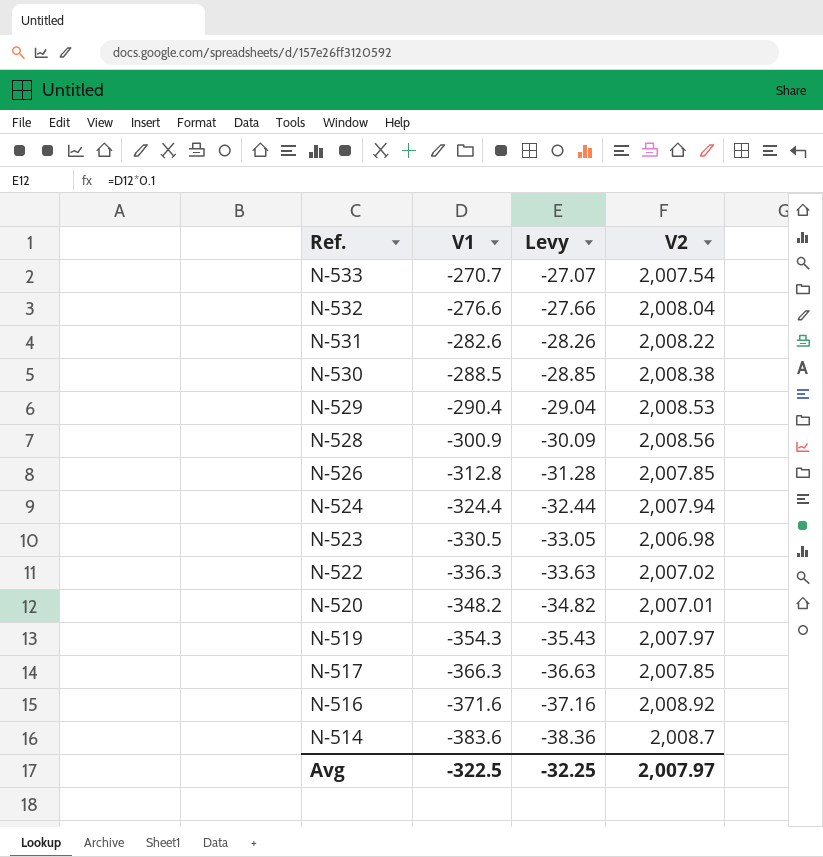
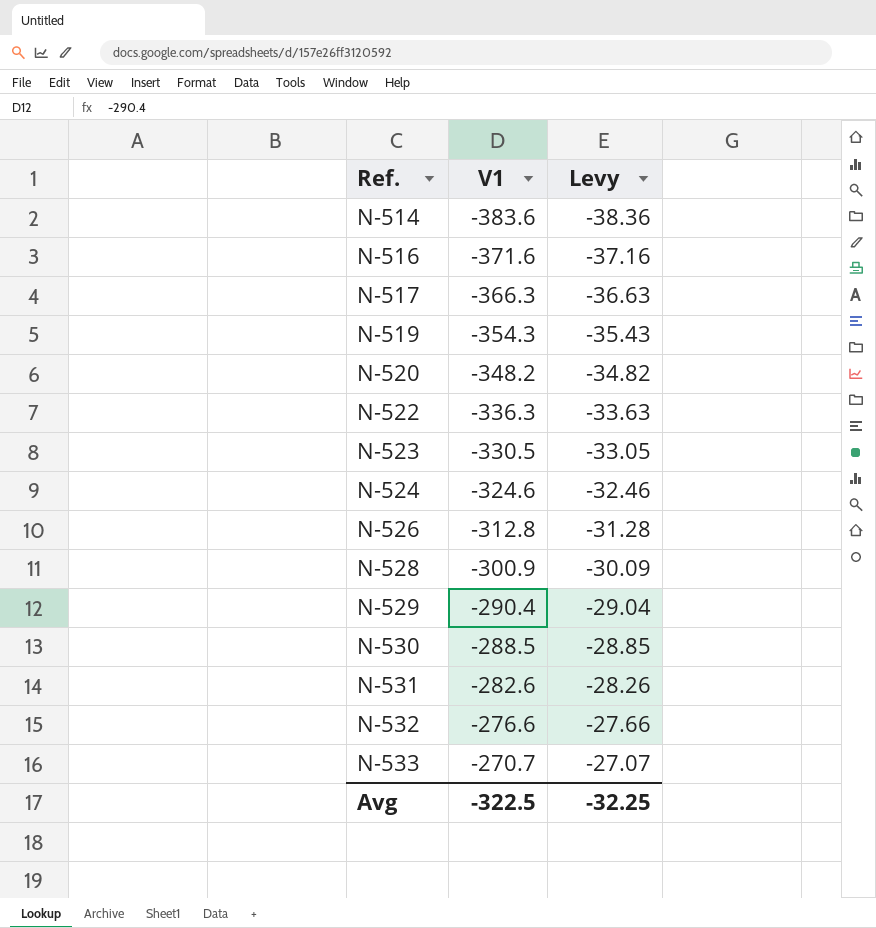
row order: Ref. descending -> Ref. ascending
column V2 | position: 4 -> none
N-524 | V1: -324.4 -> -324.6
N-524 | Levy: -32.44 -> -32.46

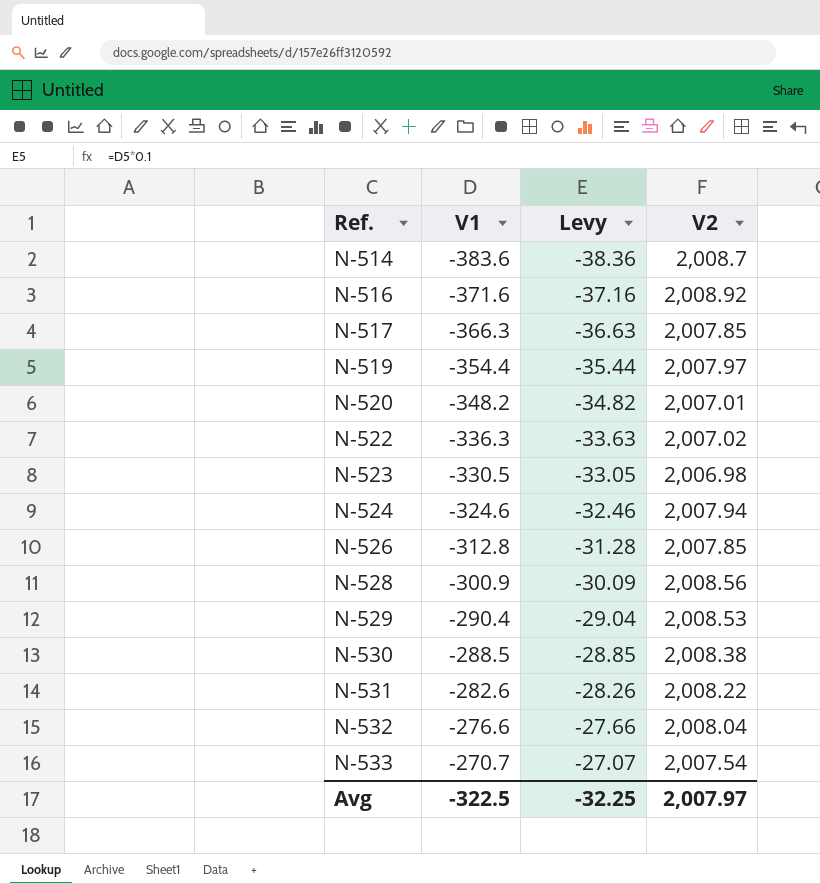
column V2 | position: none -> 4
N-519 | V1: -354.3 -> -354.4
N-519 | Levy: -35.43 -> -35.44

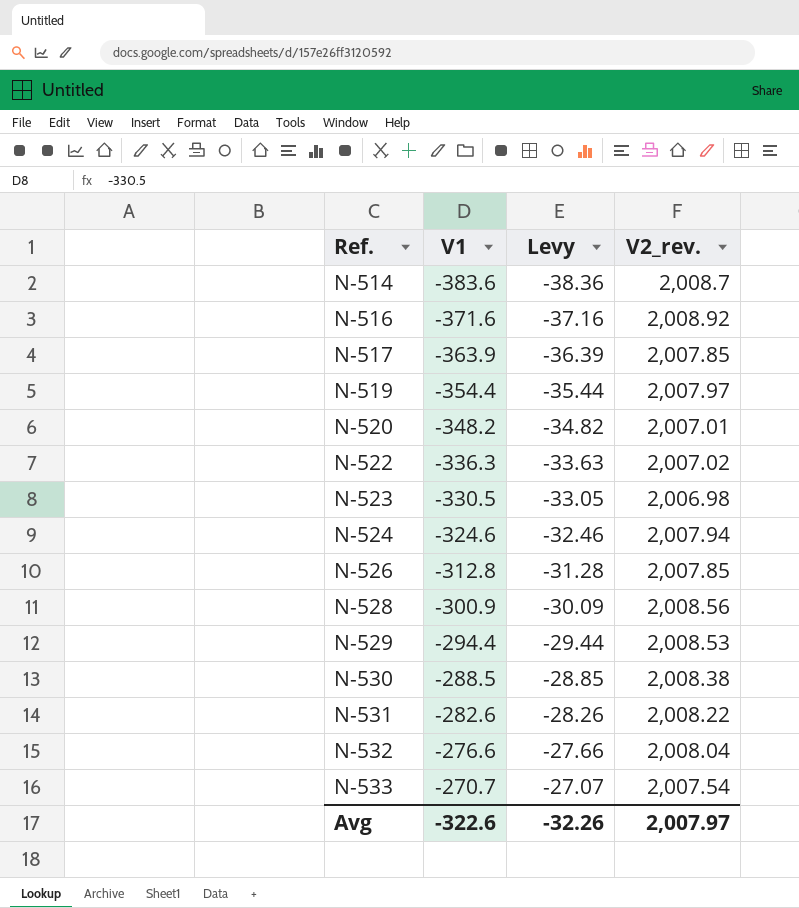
column name: V2 -> V2_rev.
N-517 | V1: -366.3 -> -363.9
N-517 | Levy: -36.63 -> -36.39
N-529 | V1: -290.4 -> -294.4
N-529 | Levy: -29.04 -> -29.44
Avg | V1: -322.5 -> -322.6
Avg | Levy: -32.25 -> -32.26

